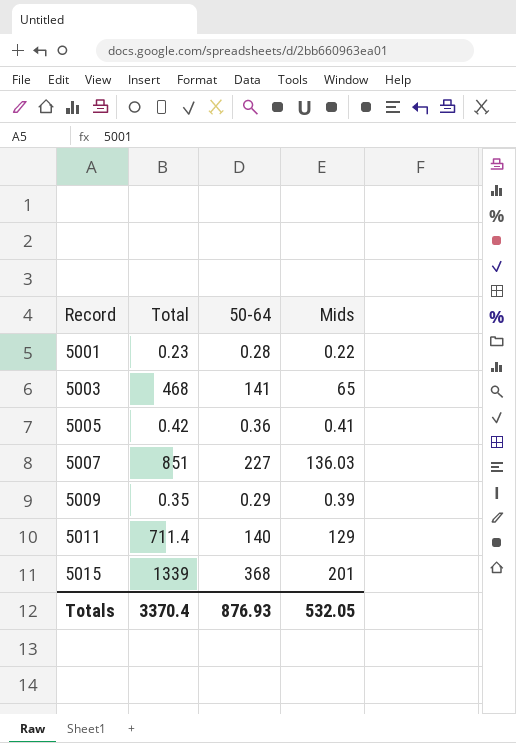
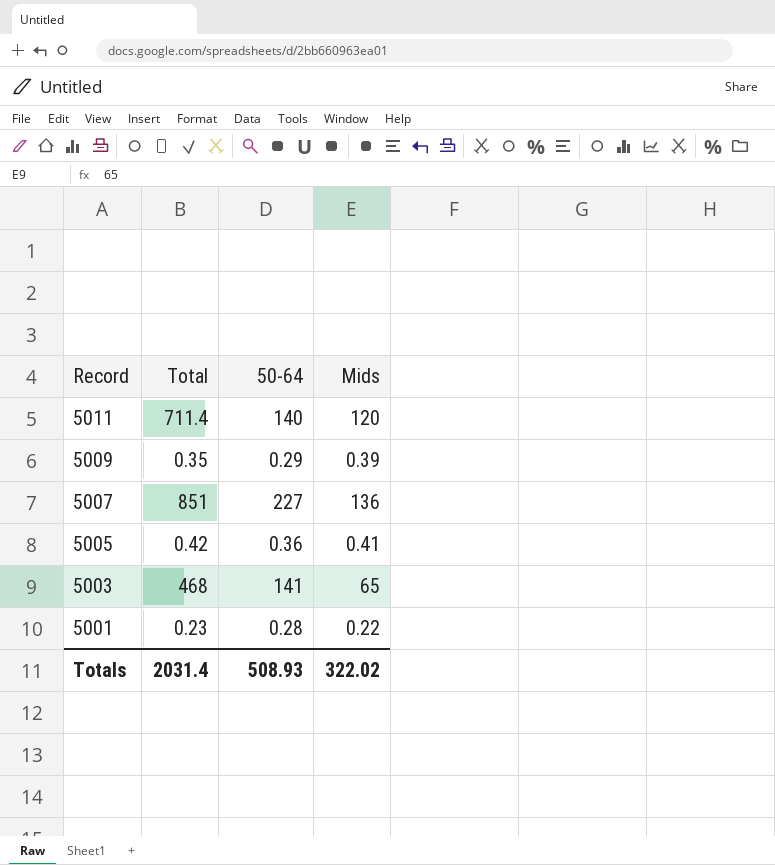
row order: Record ascending -> Record descending
row 5015: 1339 | 368 | 201 -> none
5011 | Mids: 129 -> 120
5007 | Mids: 136.03 -> 136
Totals | Total: 3370.4 -> 2031.4
Totals | 50-64: 876.93 -> 508.93
Totals | Mids: 532.05 -> 322.02

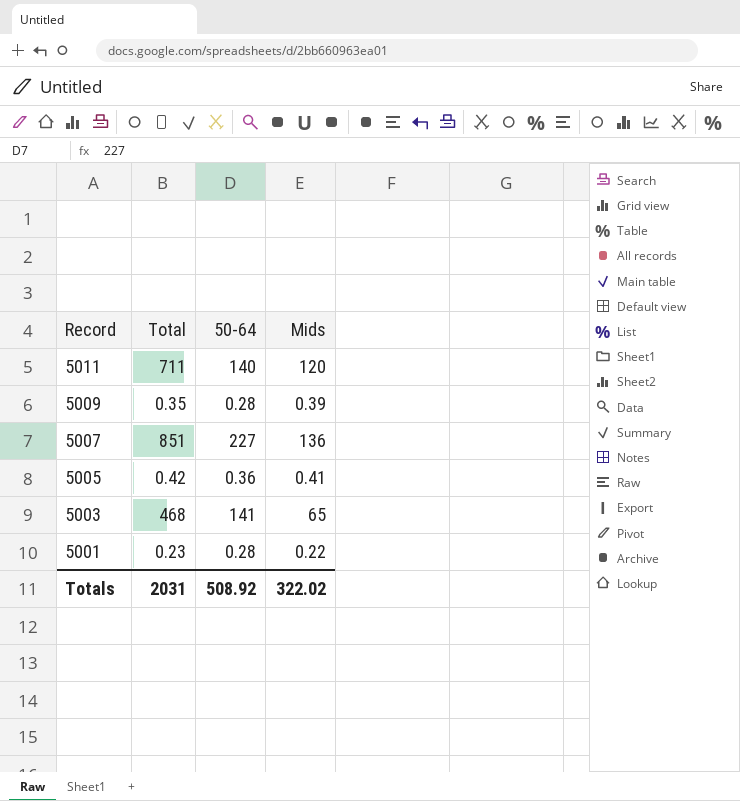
5011 | Total: 711.4 -> 711
5009 | 50-64: 0.29 -> 0.28
Totals | Total: 2031.4 -> 2031
Totals | 50-64: 508.93 -> 508.92

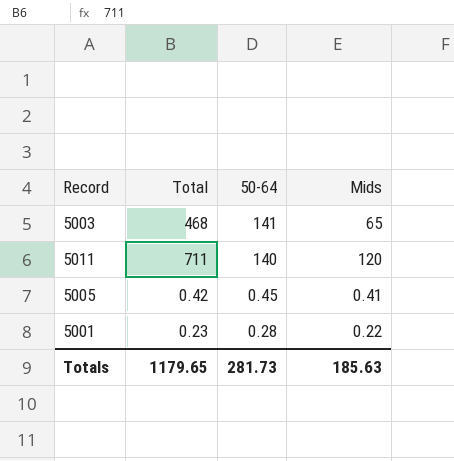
row order: Record descending -> 50-64 descending
row 5009: 0.35 | 0.28 | 0.39 -> none
row 5007: 851 | 227 | 136 -> none
5005 | 50-64: 0.36 -> 0.45
Totals | Total: 2031 -> 1179.65
Totals | 50-64: 508.92 -> 281.73
Totals | Mids: 322.02 -> 185.63

